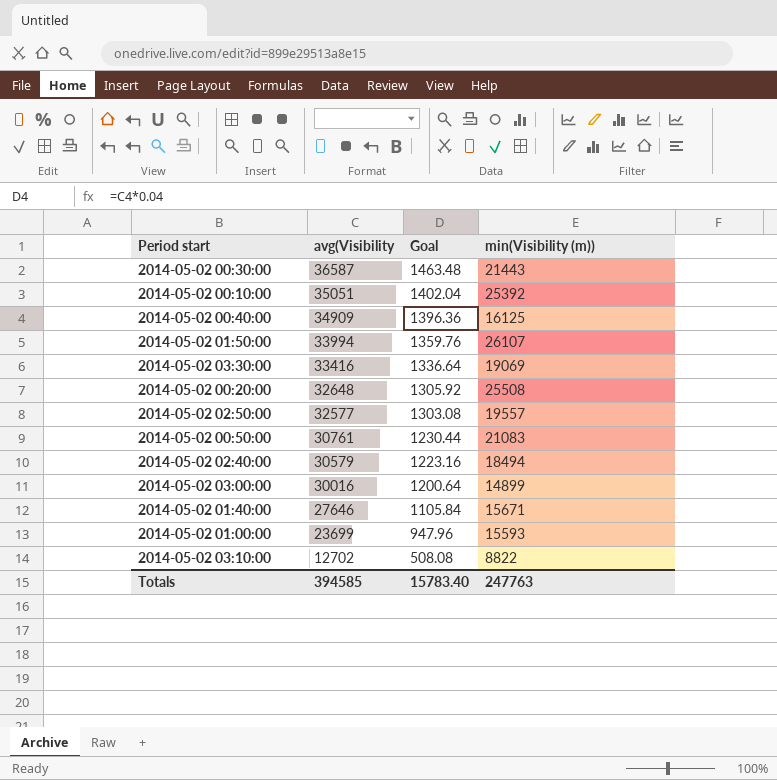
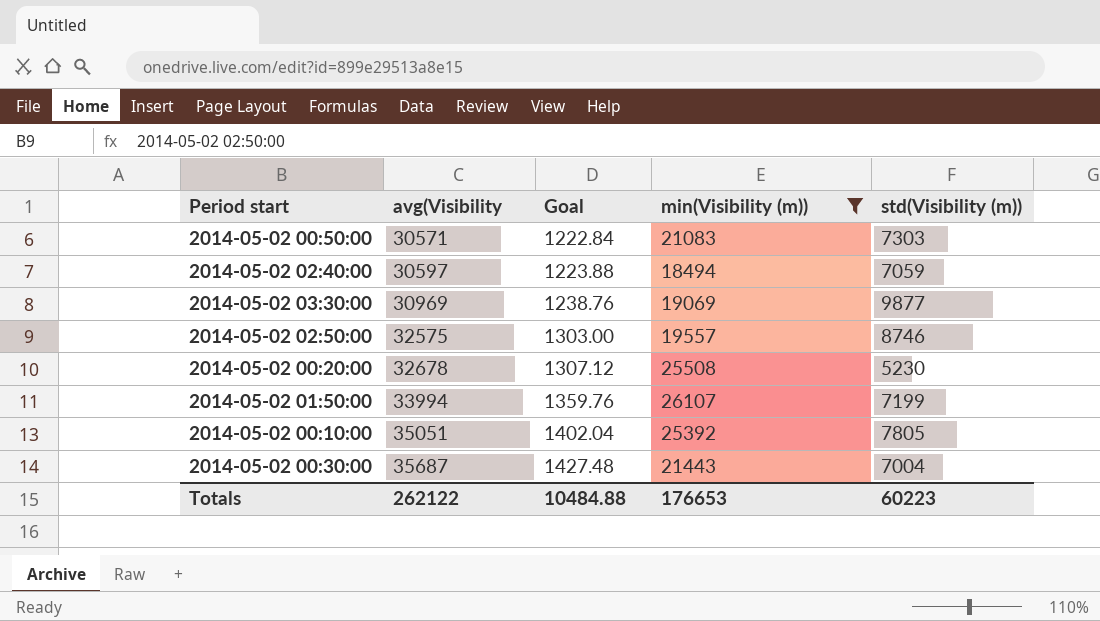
filter: none -> min(Visibility (m)) >= 18494
row order: avg(Visibility descending -> avg(Visibility ascending
column std(Visibility (m)) | position: none -> 5
2014-05-02 00:50:00 | avg(Visibility: 30761 -> 30571
2014-05-02 00:50:00 | Goal: 1230.44 -> 1222.84
2014-05-02 02:40:00 | avg(Visibility: 30579 -> 30597
2014-05-02 02:40:00 | Goal: 1223.16 -> 1223.88
2014-05-02 03:30:00 | avg(Visibility: 33416 -> 30969
2014-05-02 03:30:00 | Goal: 1336.64 -> 1238.76
2014-05-02 02:50:00 | avg(Visibility: 32577 -> 32575
2014-05-02 02:50:00 | Goal: 1303.08 -> 1303.00
2014-05-02 00:20:00 | avg(Visibility: 32648 -> 32678
2014-05-02 00:20:00 | Goal: 1305.92 -> 1307.12
2014-05-02 00:30:00 | avg(Visibility: 36587 -> 35687
2014-05-02 00:30:00 | Goal: 1463.48 -> 1427.48
Totals | avg(Visibility: 394585 -> 262122
Totals | Goal: 15783.40 -> 10484.88
Totals | min(Visibility (m)): 247763 -> 176653

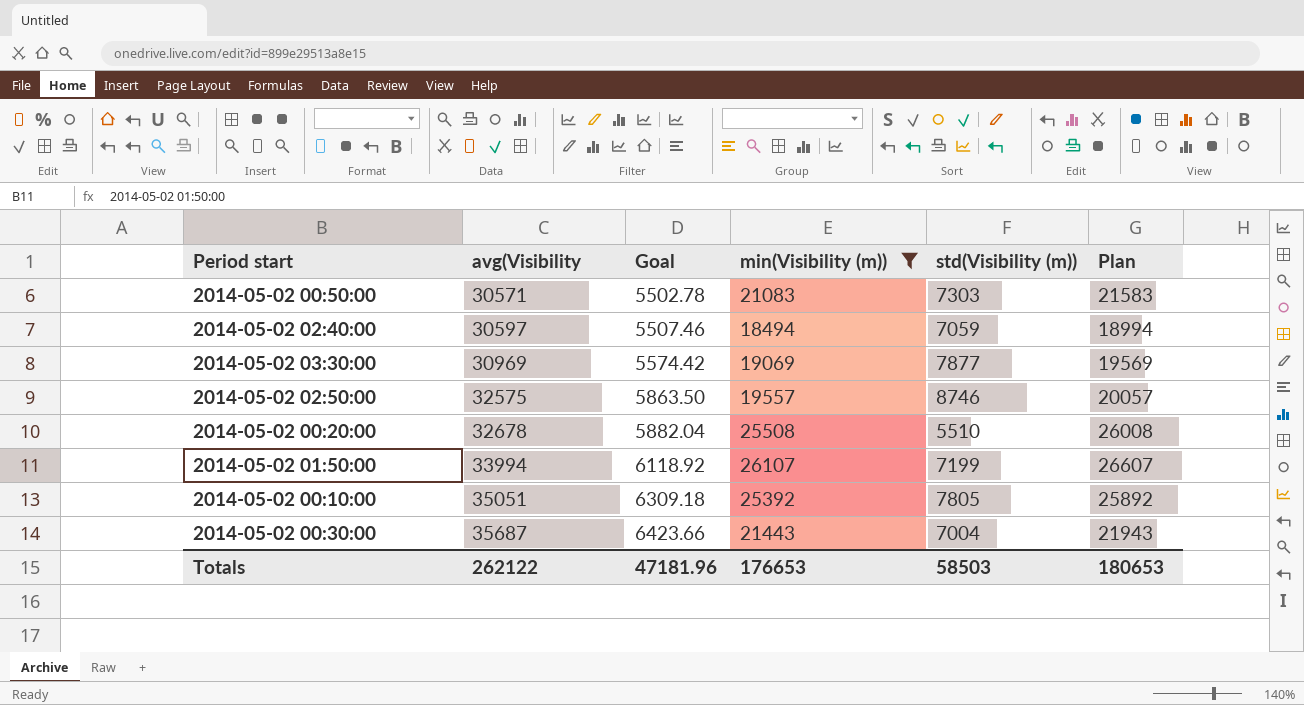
column Goal | formula: [avg(Visibility] * 0.04 -> [avg(Visibility] * 0.18
column Plan | formula: none -> [min(Visibility (m))] + 500
2014-05-02 03:30:00 | std(Visibility (m)): 9877 -> 7877
2014-05-02 00:20:00 | std(Visibility (m)): 5230 -> 5510
Totals | Goal: 10484.88 -> 47181.96
Totals | std(Visibility (m)): 60223 -> 58503

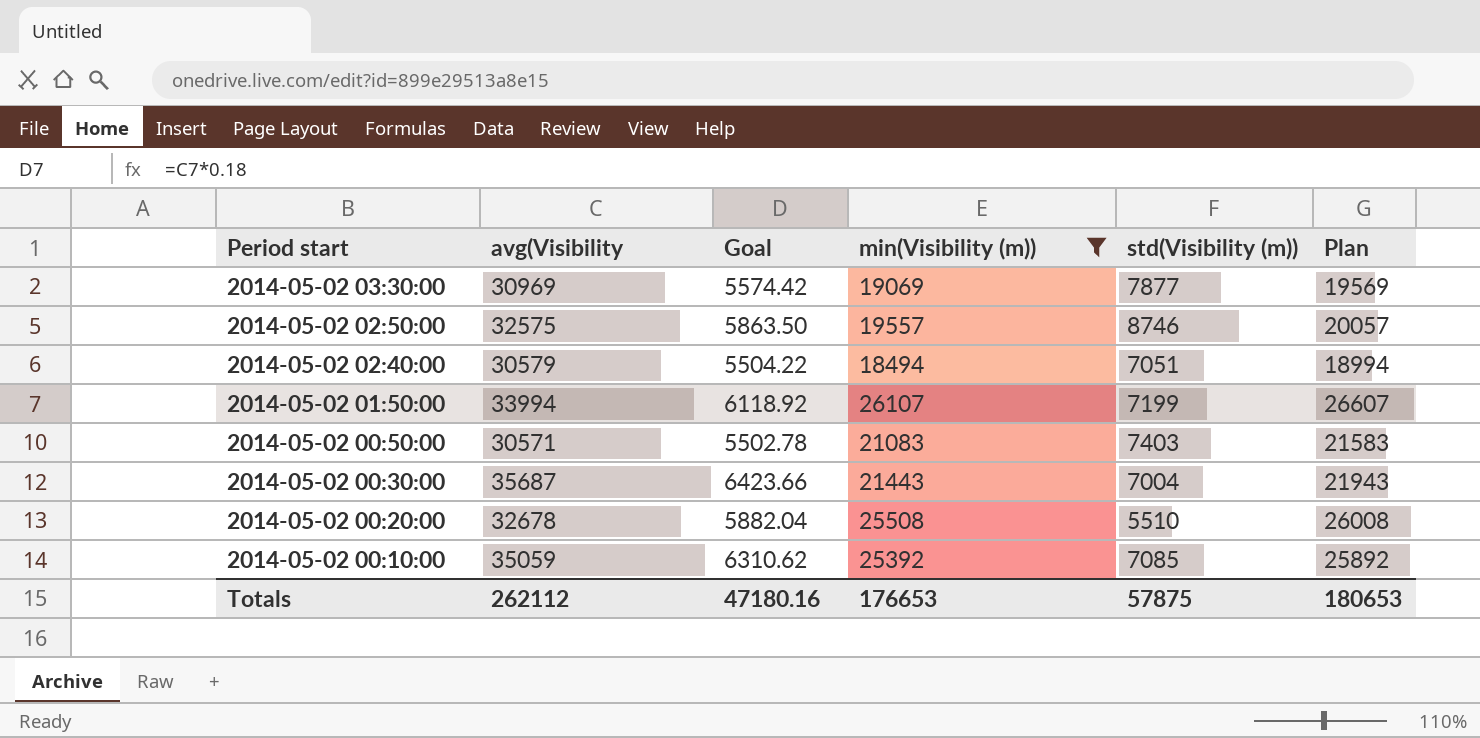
row order: avg(Visibility ascending -> Period start descending
2014-05-02 02:40:00 | avg(Visibility: 30597 -> 30579
2014-05-02 02:40:00 | Goal: 5507.46 -> 5504.22
2014-05-02 02:40:00 | std(Visibility (m)): 7059 -> 7051
2014-05-02 00:50:00 | std(Visibility (m)): 7303 -> 7403
2014-05-02 00:10:00 | avg(Visibility: 35051 -> 35059
2014-05-02 00:10:00 | Goal: 6309.18 -> 6310.62
2014-05-02 00:10:00 | std(Visibility (m)): 7805 -> 7085
Totals | avg(Visibility: 262122 -> 262112
Totals | Goal: 47181.96 -> 47180.16
Totals | std(Visibility (m)): 58503 -> 57875

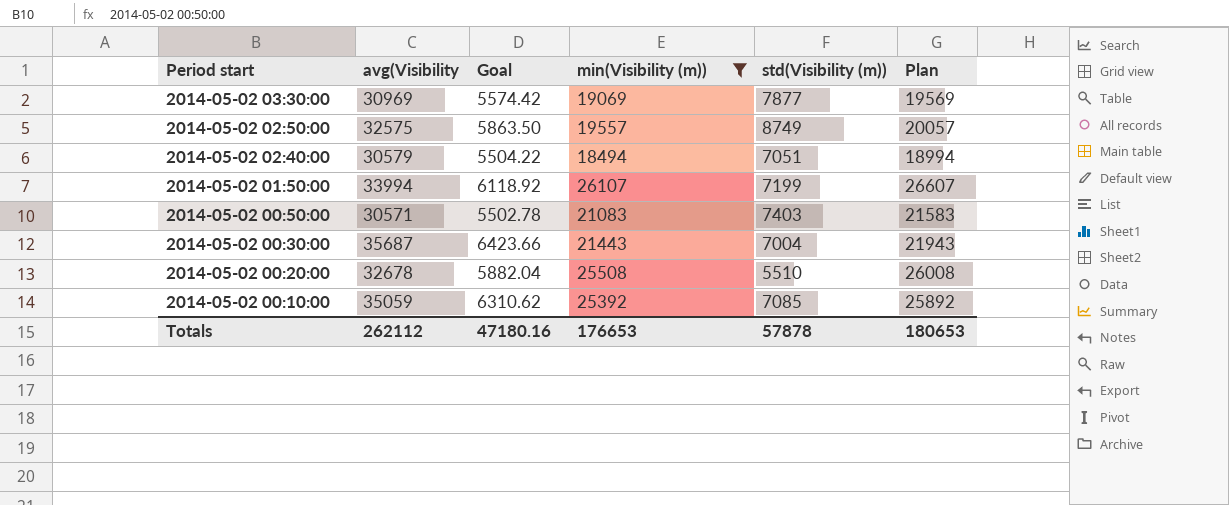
2014-05-02 02:50:00 | std(Visibility (m)): 8746 -> 8749
Totals | std(Visibility (m)): 57875 -> 57878

